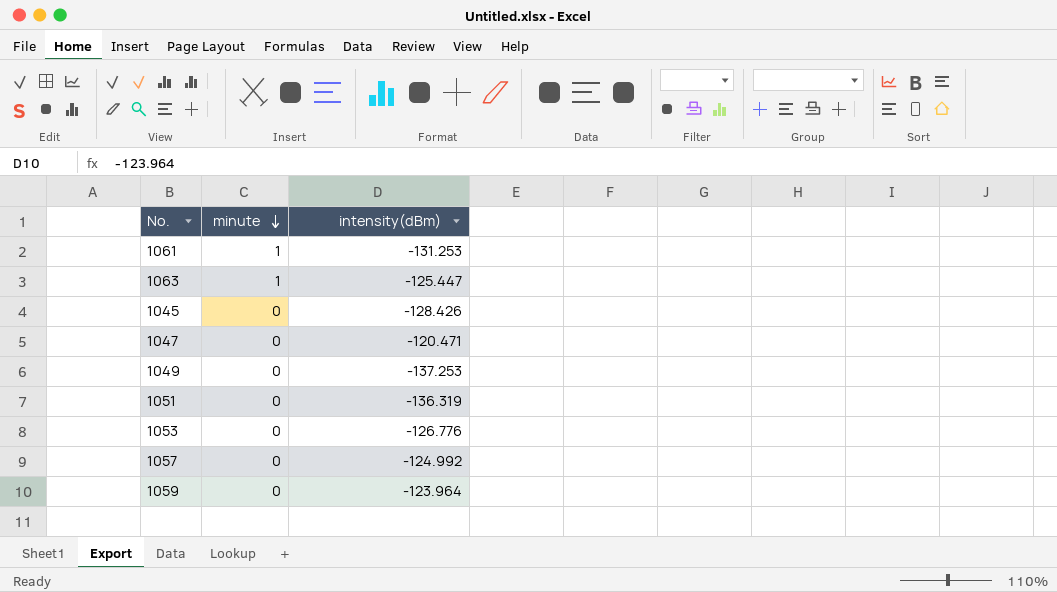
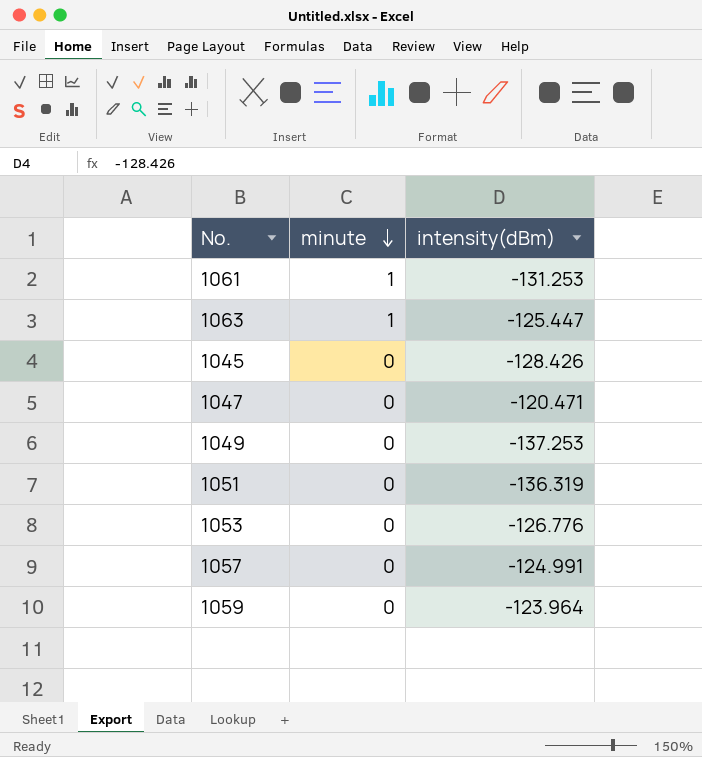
1057 | intensity(dBm): -124.992 -> -124.991

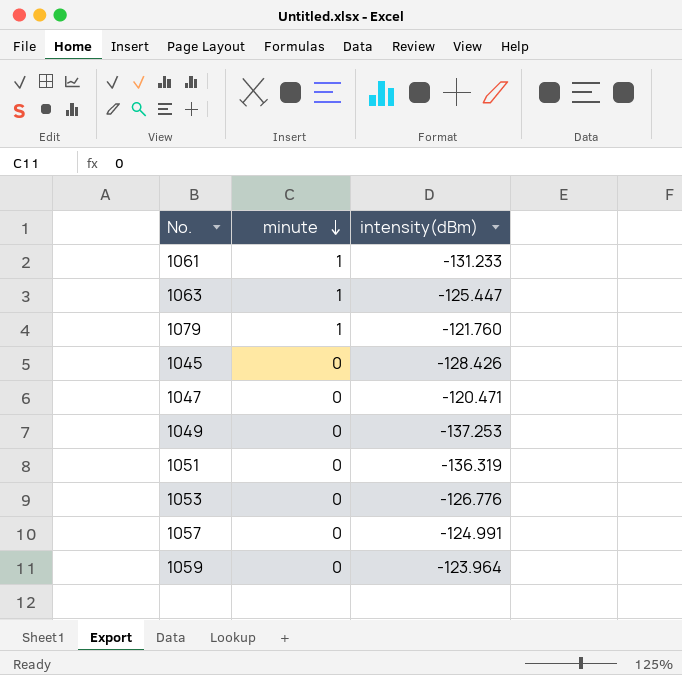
1061 | intensity(dBm): -131.253 -> -131.233
row 1079: none -> 1 | -121.760

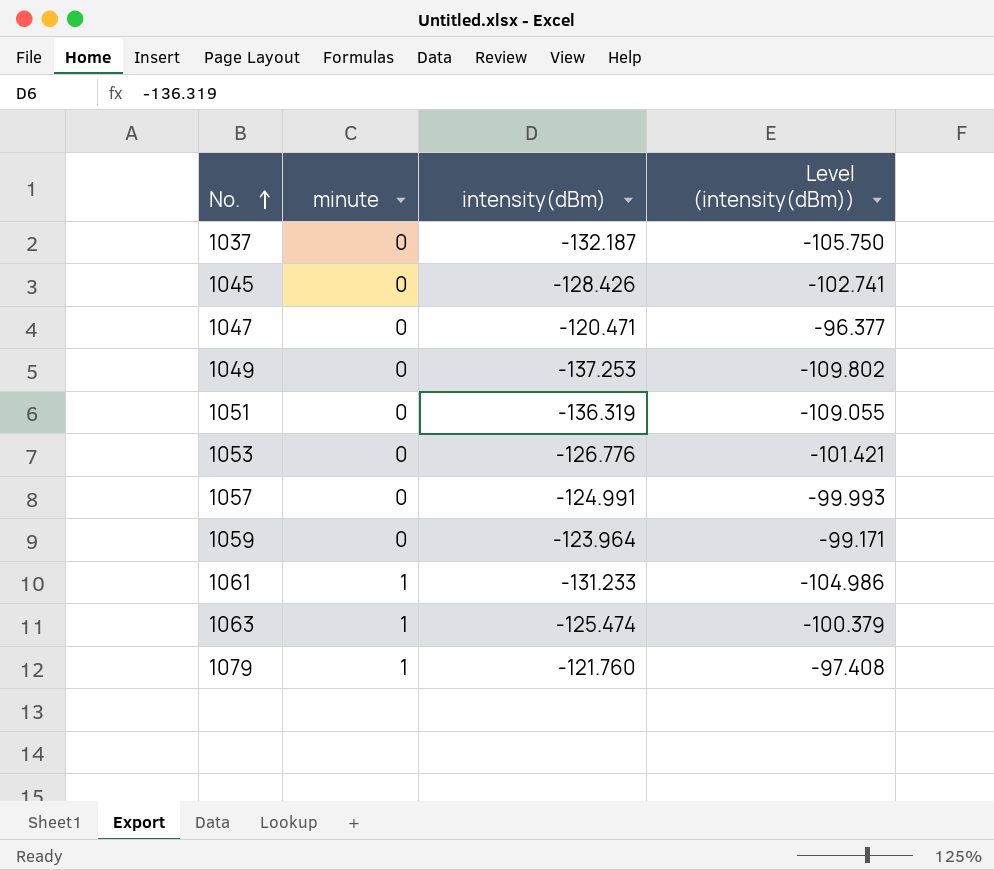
row order: minute descending -> No. ascending
column Level (intensity(dBm)) | formula: none -> [intensity(dBm)] * 0.8
row 1037: none -> 0 | -132.187 | -105.750
1063 | intensity(dBm): -125.447 -> -125.474

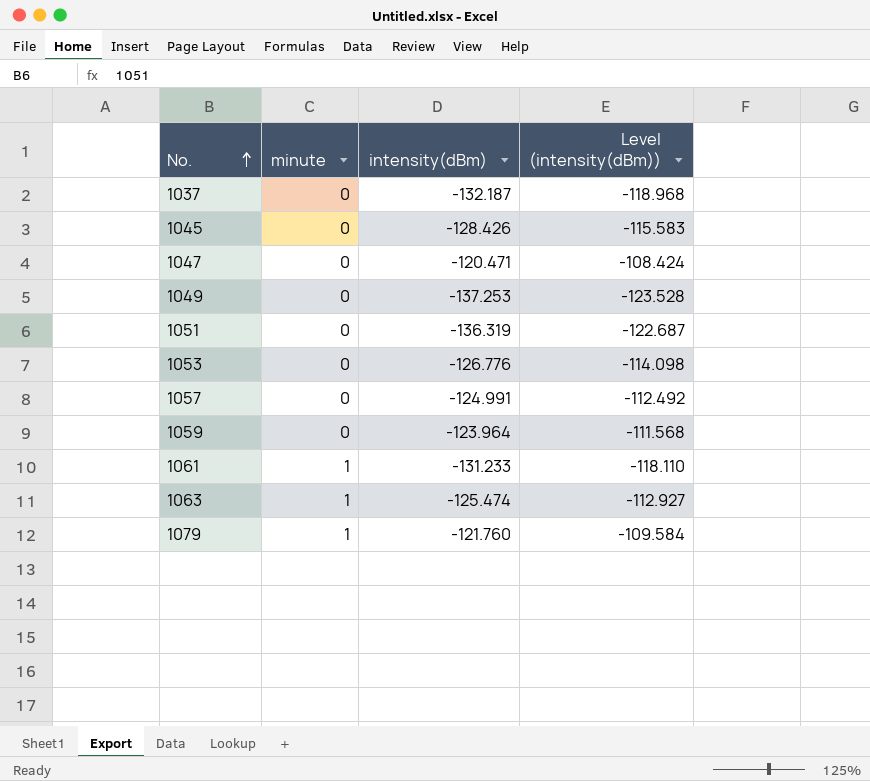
column Level (intensity(dBm)) | formula: [intensity(dBm)] * 0.8 -> [intensity(dBm)] * 0.9

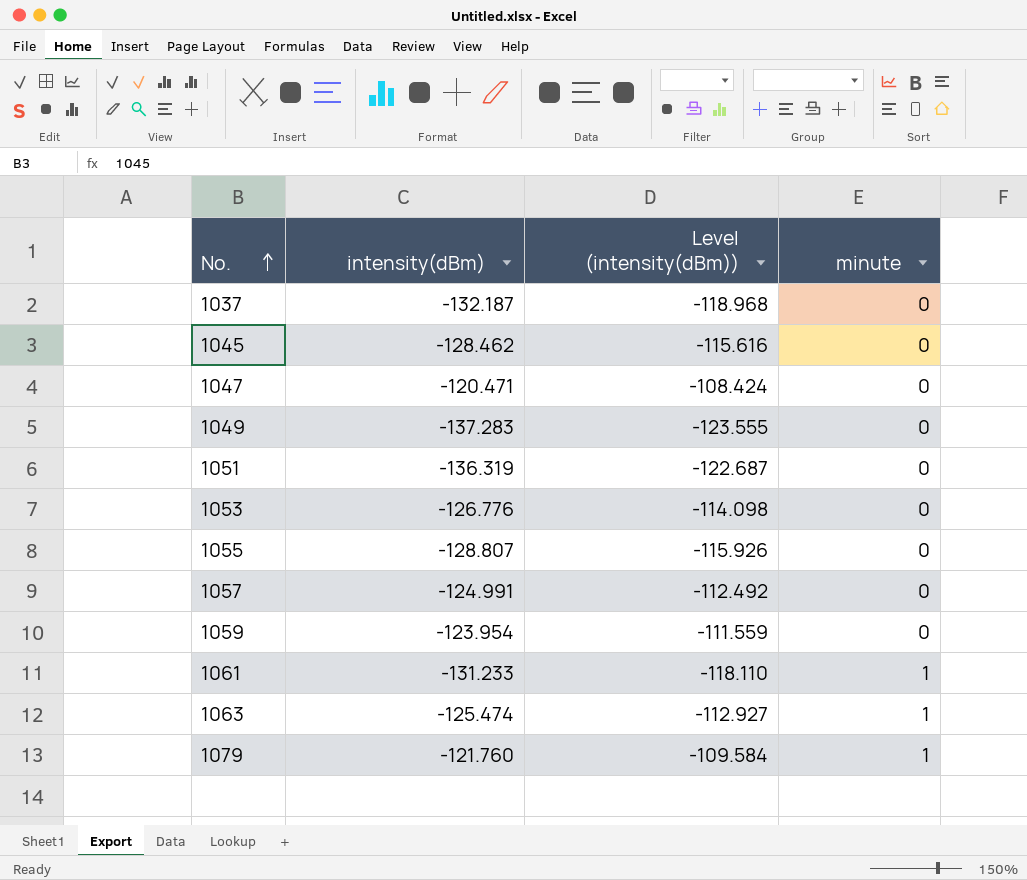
column minute | position: 2 -> 4
1045 | intensity(dBm): -128.426 -> -128.462
1045 | Level (intensity(dBm)): -115.583 -> -115.616
1049 | intensity(dBm): -137.253 -> -137.283
1049 | Level (intensity(dBm)): -123.528 -> -123.555
row 1055: none -> -128.807 | -115.926 | 0
1059 | intensity(dBm): -123.964 -> -123.954
1059 | Level (intensity(dBm)): -111.568 -> -111.559

